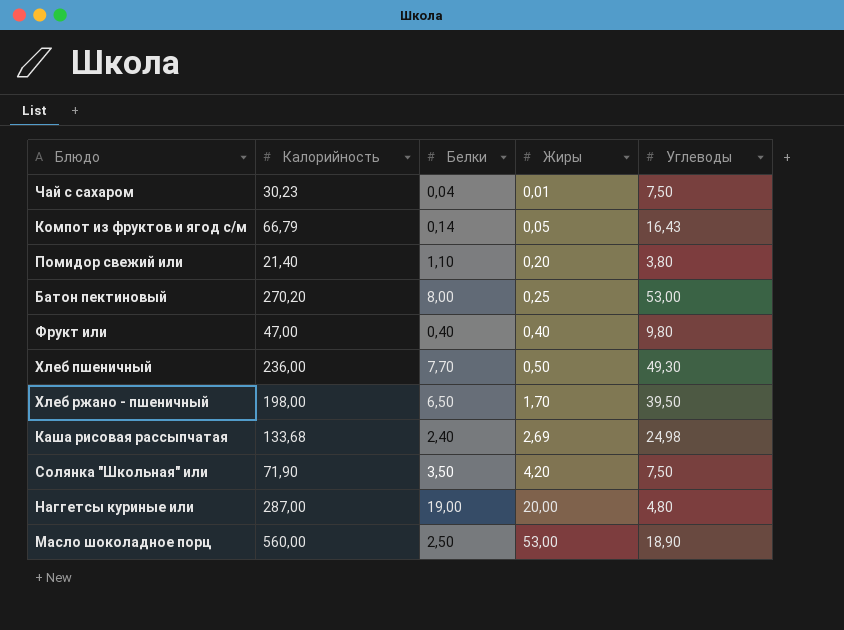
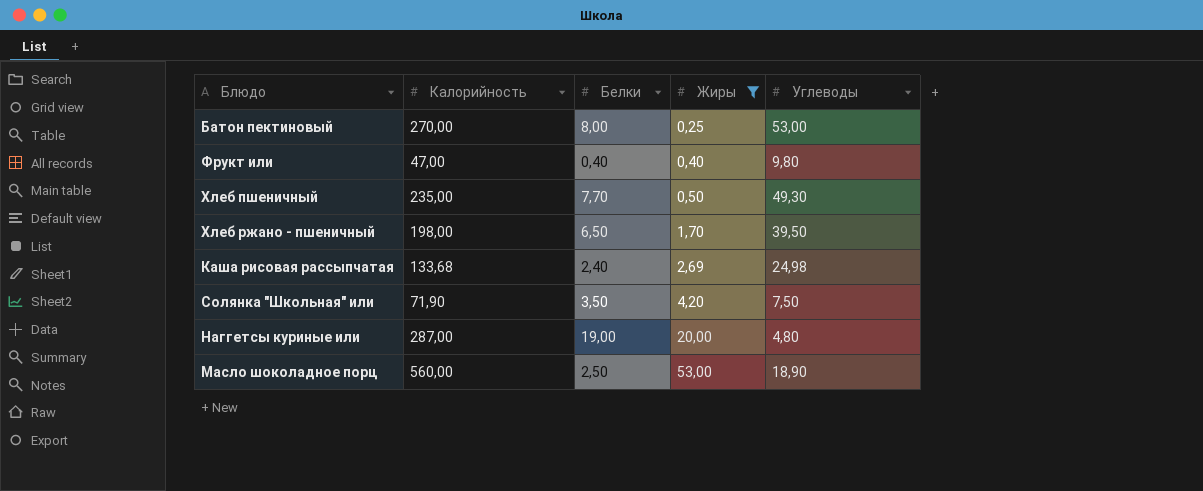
filter: none -> Жиры >= 0,25
Батон пектиновый | Калорийность: 270,20 -> 270,00
Хлеб пшеничный | Калорийность: 236,00 -> 235,00

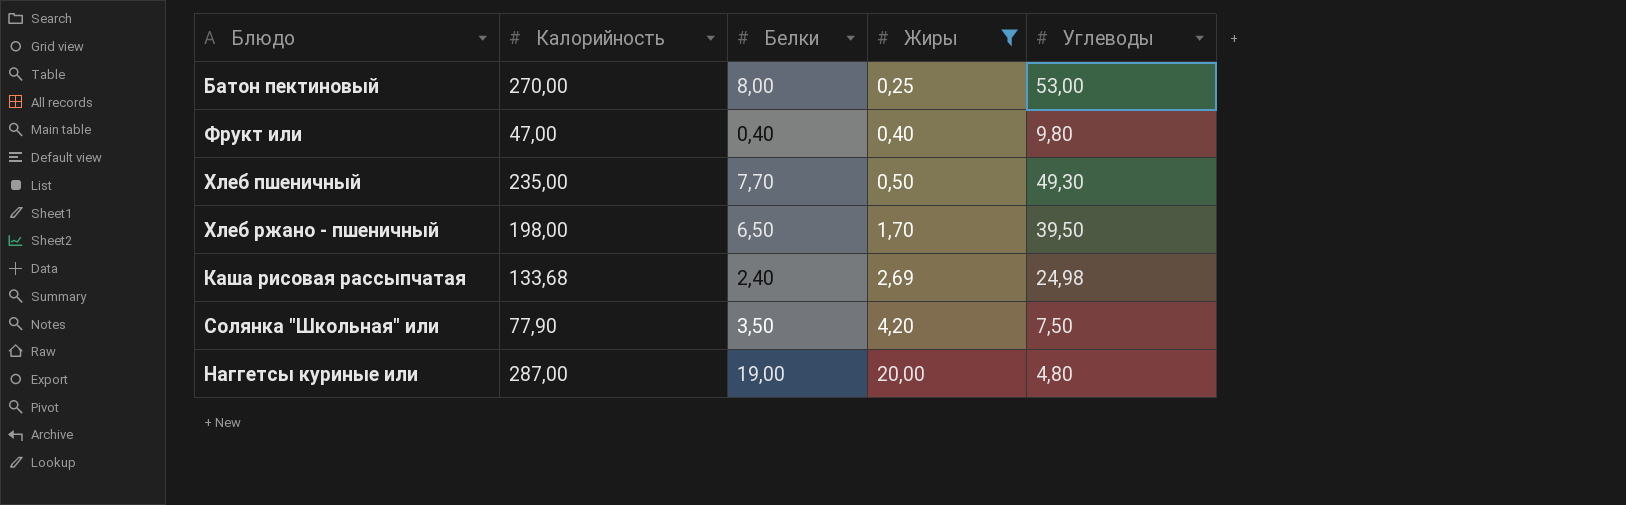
row Масло шоколадное порц: 560,00 | 2,50 | 53,00 | 18,90 -> none
Солянка "Школьная" или | Калорийность: 71,90 -> 77,90

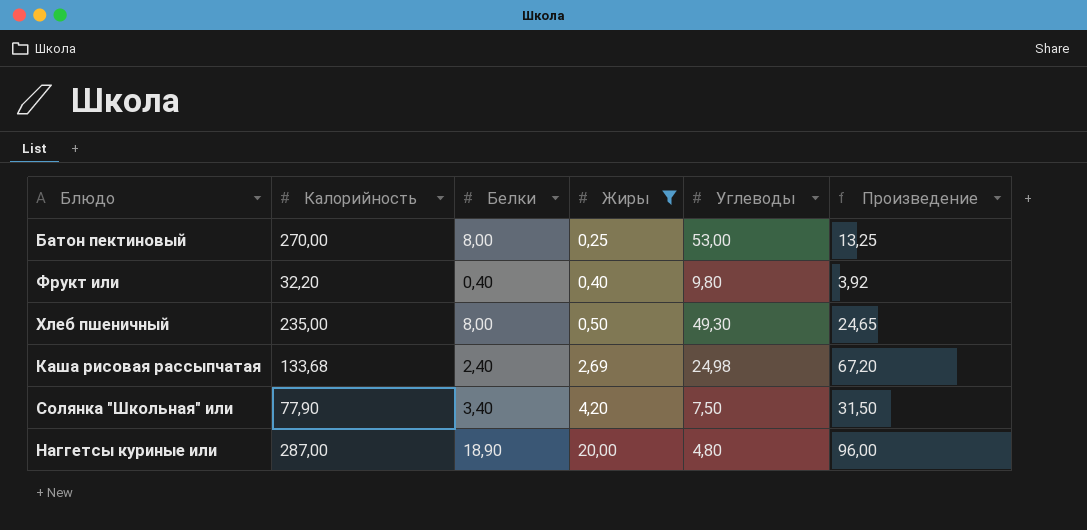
column Произведение | formula: none -> [Жиры] * [Углеводы]
row Хлеб ржано - пшеничный: 198,00 | 6,50 | 1,70 | 39,50 -> none
Фрукт или | Калорийность: 47,00 -> 32,20
Хлеб пшеничный | Белки: 7,70 -> 8,00
Солянка "Школьная" или | Белки: 3,50 -> 3,40
Наггетсы куриные или | Белки: 19,00 -> 18,90

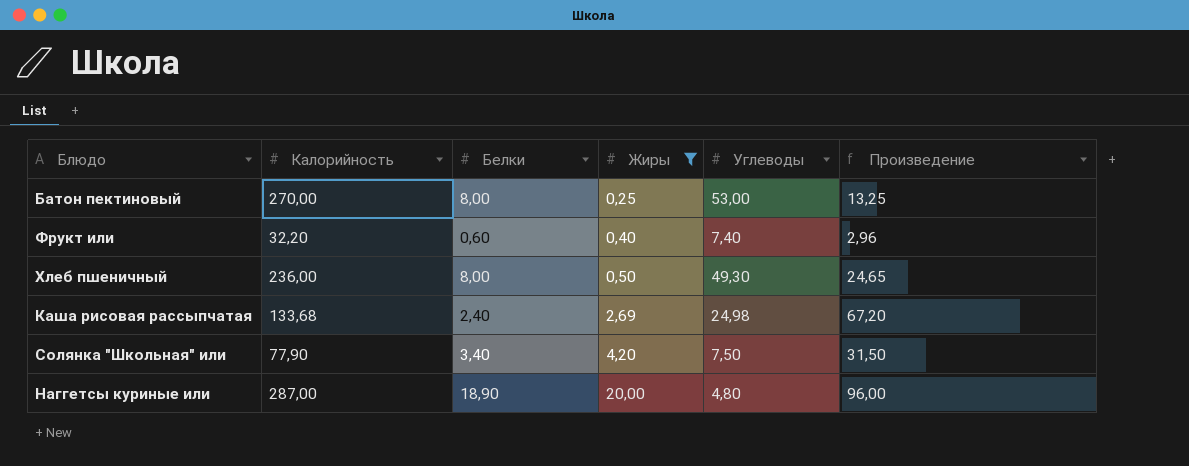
Фрукт или | Белки: 0,40 -> 0,60
Фрукт или | Углеводы: 9,80 -> 7,40
Фрукт или | Произведение: 3,92 -> 2,96
Хлеб пшеничный | Калорийность: 235,00 -> 236,00

